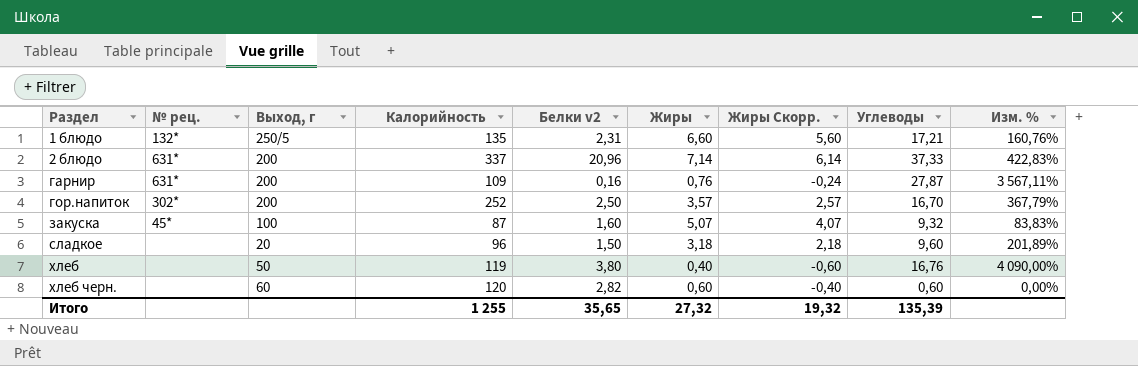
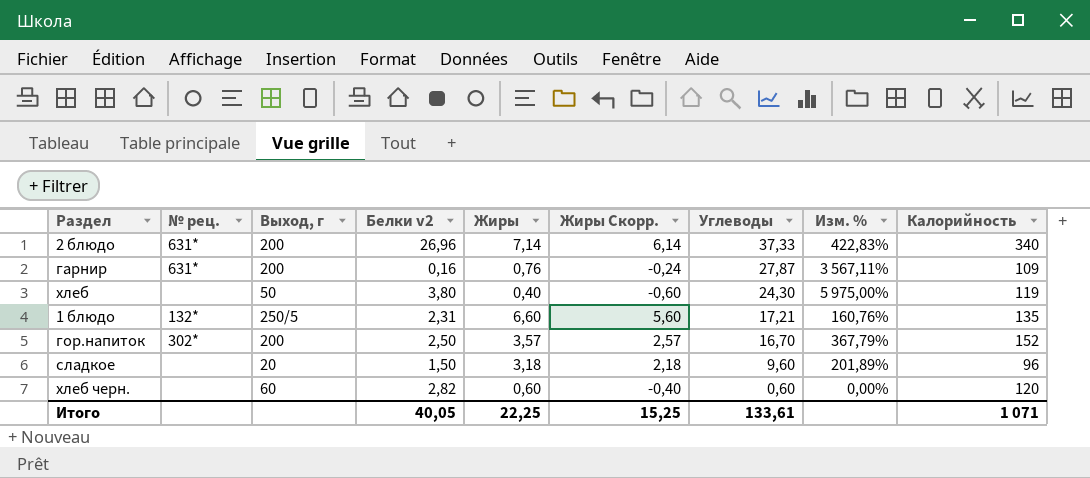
row order: Раздел ascending -> Углеводы descending
column Калорийность | position: 4 -> 9
row закуска: 45* | 100 | 87 | 1,60 | 5,07 | 4,07 | 9,32 | 83,83% -> none
2 блюдо | Белки v2: 20,96 -> 26,96
2 блюдо | Калорийность: 337 -> 340
хлеб | Углеводы: 16,76 -> 24,30
хлеб | Изм. %: 4 090,00% -> 5 975,00%
гор.напиток | Калорийность: 252 -> 152
Итого | Белки v2: 35,65 -> 40,05
Итого | Жиры: 27,32 -> 22,25
Итого | Жиры Скорр.: 19,32 -> 15,25
Итого | Углеводы: 135,39 -> 133,61
Итого | Калорийность: 1 255 -> 1 071

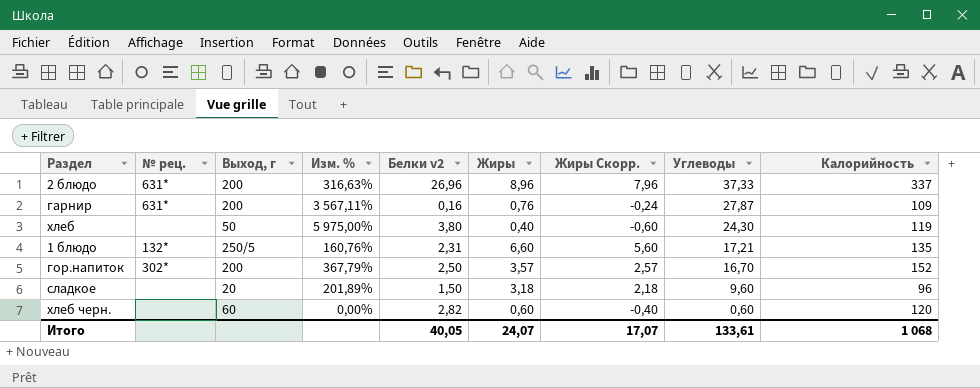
column Изм. % | position: 8 -> 4
2 блюдо | Изм. %: 422,83% -> 316,63%
2 блюдо | Жиры: 7,14 -> 8,96
2 блюдо | Жиры Скорр.: 6,14 -> 7,96
2 блюдо | Калорийность: 340 -> 337
Итого | Жиры: 22,25 -> 24,07
Итого | Жиры Скорр.: 15,25 -> 17,07
Итого | Калорийность: 1 071 -> 1 068

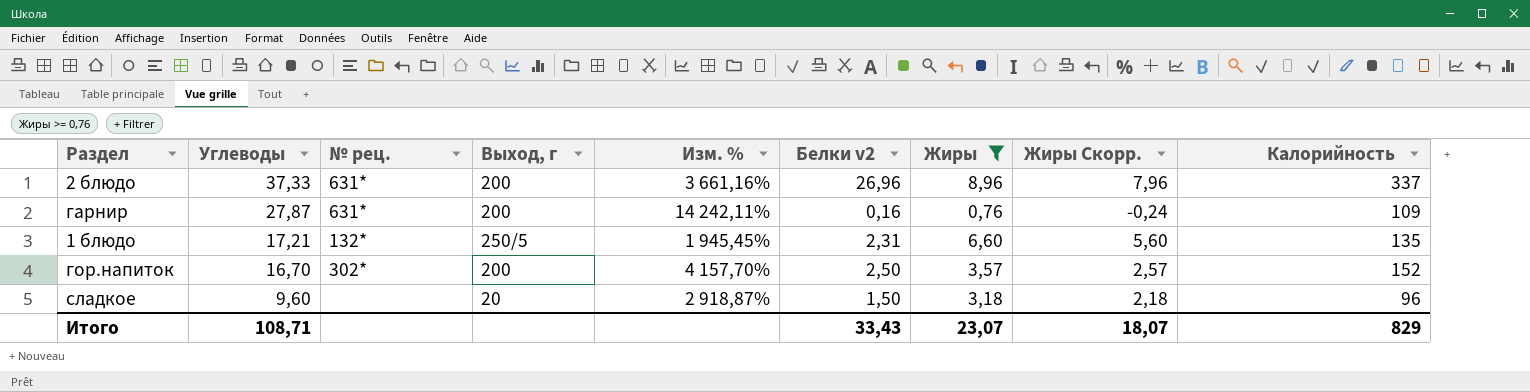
filter: none -> Жиры >= 0,76
column Углеводы | position: 8 -> 2
column Изм. % | formula: ([Углеводы] - [Жиры]) / [Жиры] -> ([Калорийность] - [Жиры]) / [Жиры]
Итого | Углеводы: 133,61 -> 108,71
Итого | Белки v2: 40,05 -> 33,43
Итого | Жиры: 24,07 -> 23,07
Итого | Жиры Скорр.: 17,07 -> 18,07
Итого | Калорийность: 1 068 -> 829

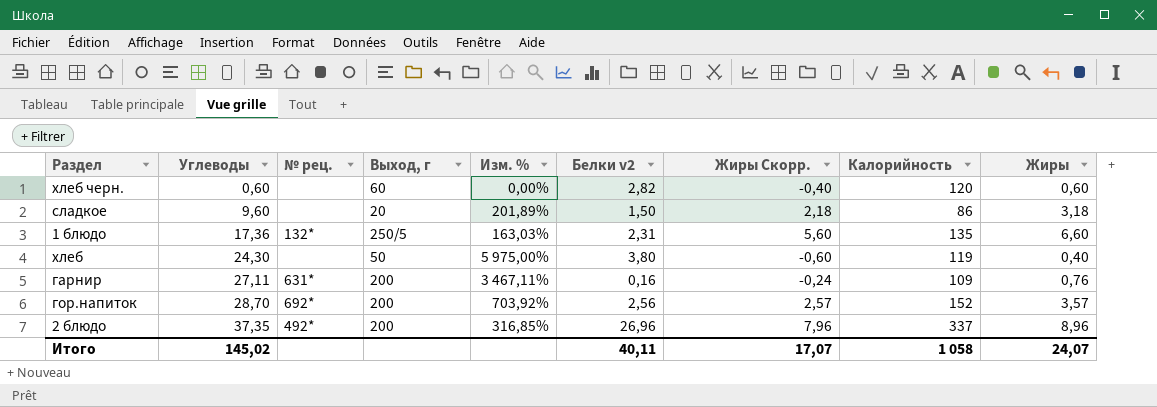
filter: Жиры >= 0,76 -> none
row order: Углеводы descending -> Углеводы ascending
column Изм. % | formula: ([Калорийность] - [Жиры]) / [Жиры] -> ([Углеводы] - [Жиры]) / [Жиры]
column Жиры | position: 7 -> 9
сладкое | Калорийность: 96 -> 86
1 блюдо | Углеводы: 17,21 -> 17,36
гарнир | Углеводы: 27,87 -> 27,11
гор.напиток | Углеводы: 16,70 -> 28,70
гор.напиток | № рец.: 302* -> 692*
гор.напиток | Белки v2: 2,50 -> 2,56
2 блюдо | Углеводы: 37,33 -> 37,35
2 блюдо | № рец.: 631* -> 492*
Итого | Углеводы: 108,71 -> 145,02
Итого | Белки v2: 33,43 -> 40,11
Итого | Жиры Скорр.: 18,07 -> 17,07
Итого | Калорийность: 829 -> 1 058
Итого | Жиры: 23,07 -> 24,07

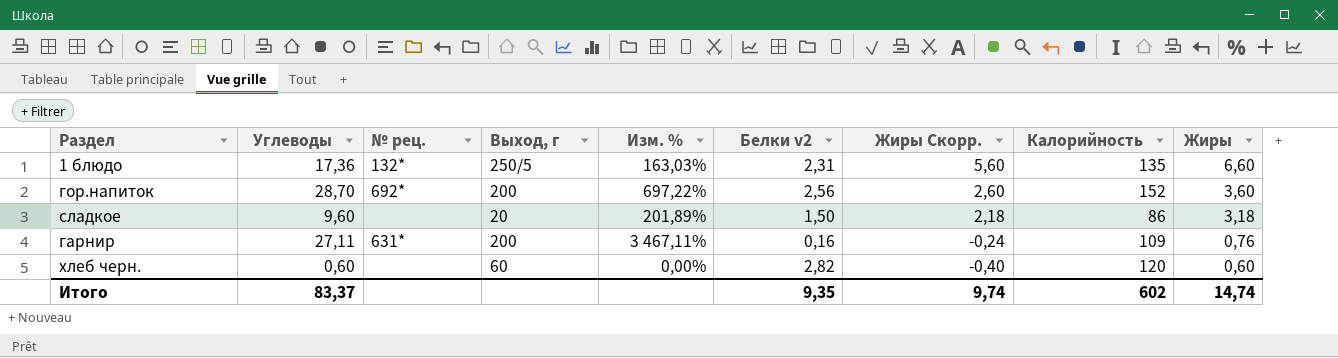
row order: Углеводы ascending -> Жиры Скорр. descending
row хлеб: 24,30 | none | 50 | 5 975,00% | 3,80 | -0,60 | 119 | 0,40 -> none
row 2 блюдо: 37,35 | 492* | 200 | 316,85% | 26,96 | 7,96 | 337 | 8,96 -> none
гор.напиток | Изм. %: 703,92% -> 697,22%
гор.напиток | Жиры Скорр.: 2,57 -> 2,60
гор.напиток | Жиры: 3,57 -> 3,60
Итого | Углеводы: 145,02 -> 83,37
Итого | Белки v2: 40,11 -> 9,35
Итого | Жиры Скорр.: 17,07 -> 9,74
Итого | Калорийность: 1 058 -> 602
Итого | Жиры: 24,07 -> 14,74

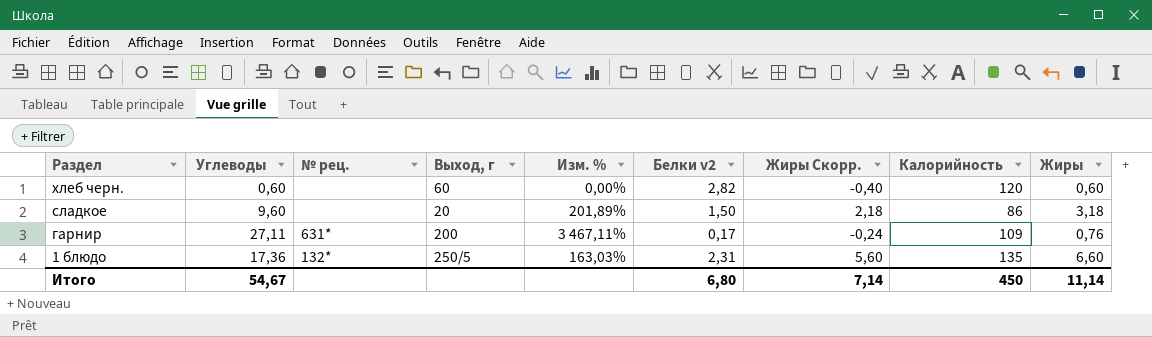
row order: Жиры Скорр. descending -> Раздел descending
row гор.напиток: 28,70 | 692* | 200 | 697,22% | 2,56 | 2,60 | 152 | 3,60 -> none
гарнир | Белки v2: 0,16 -> 0,17
Итого | Углеводы: 83,37 -> 54,67
Итого | Белки v2: 9,35 -> 6,80
Итого | Жиры Скорр.: 9,74 -> 7,14
Итого | Калорийность: 602 -> 450
Итого | Жиры: 14,74 -> 11,14

